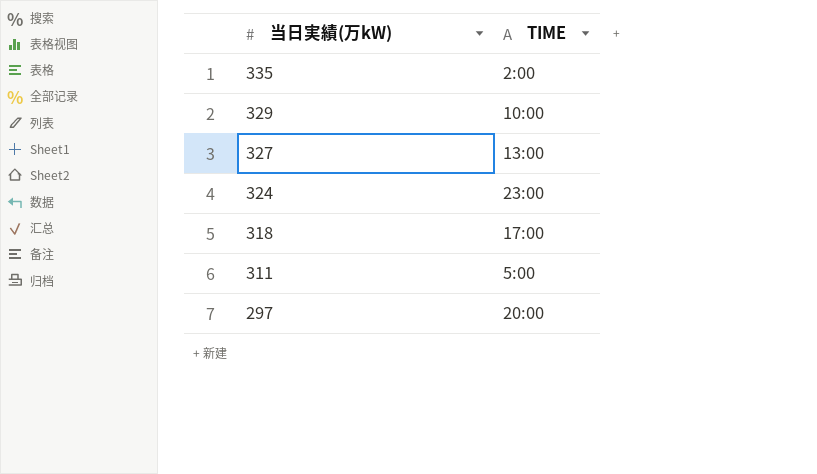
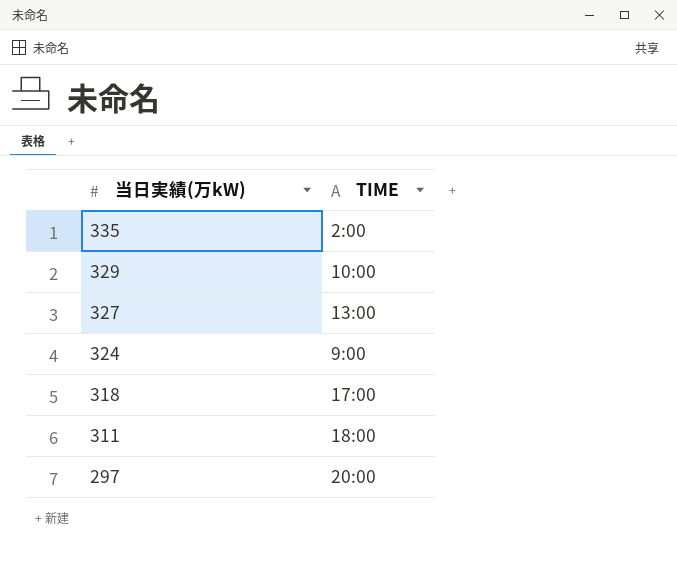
324 | TIME: 23:00 -> 9:00
311 | TIME: 5:00 -> 18:00

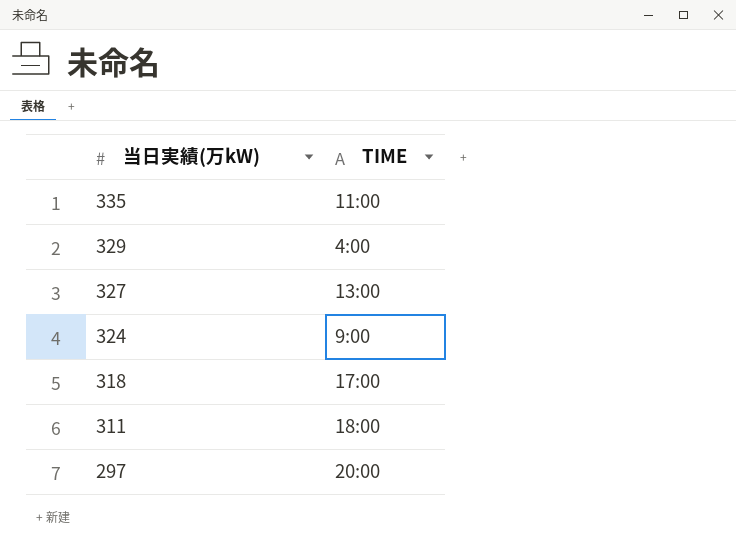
335 | TIME: 2:00 -> 11:00
329 | TIME: 10:00 -> 4:00

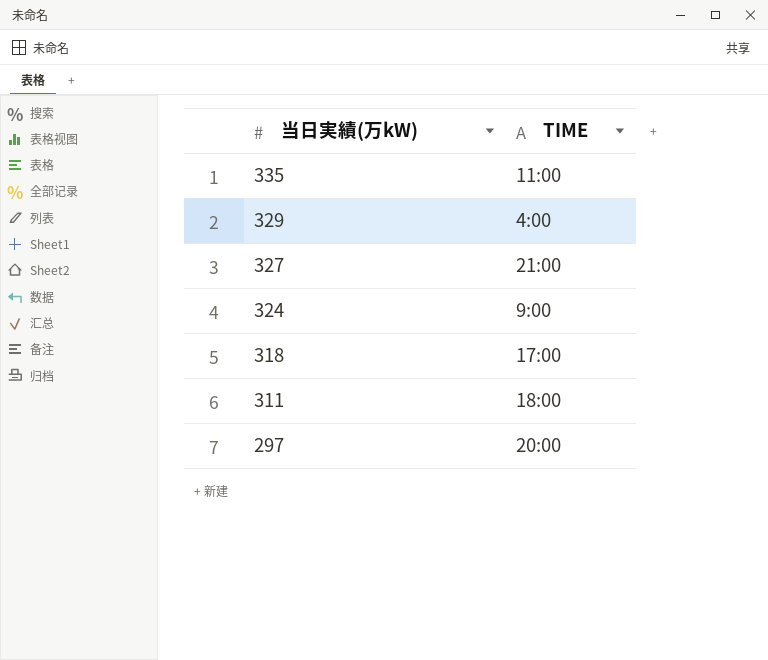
327 | TIME: 13:00 -> 21:00

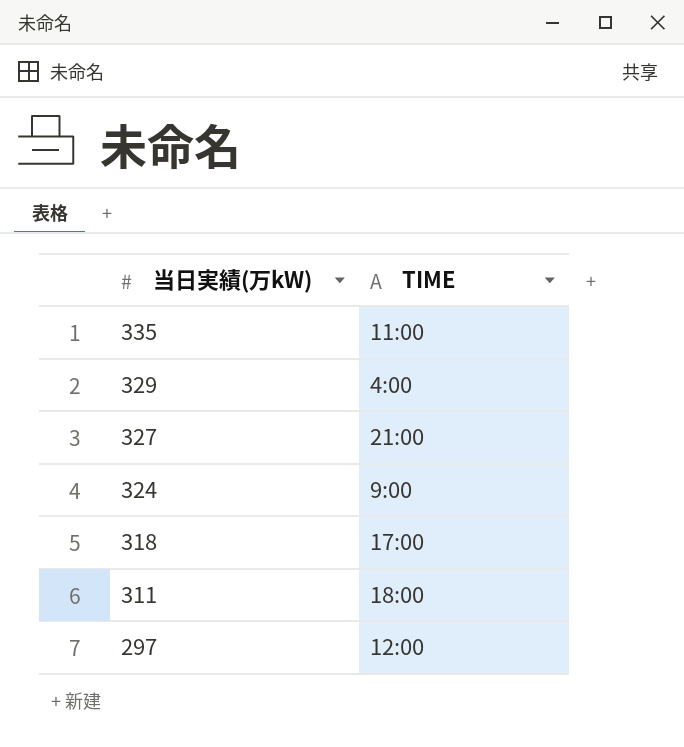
297 | TIME: 20:00 -> 12:00

